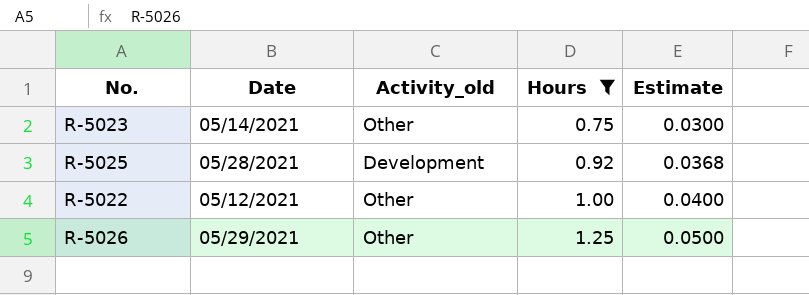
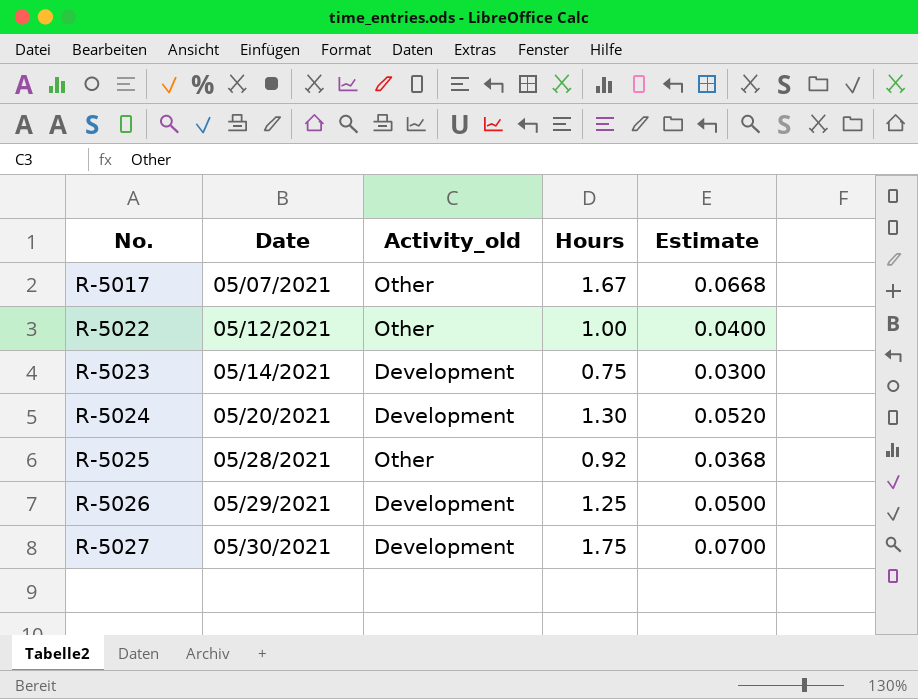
filter: Hours <= 1.25 -> none
row order: Hours ascending -> No. ascending
R-5023 | Activity_old: Other -> Development
R-5025 | Activity_old: Development -> Other
R-5026 | Activity_old: Other -> Development

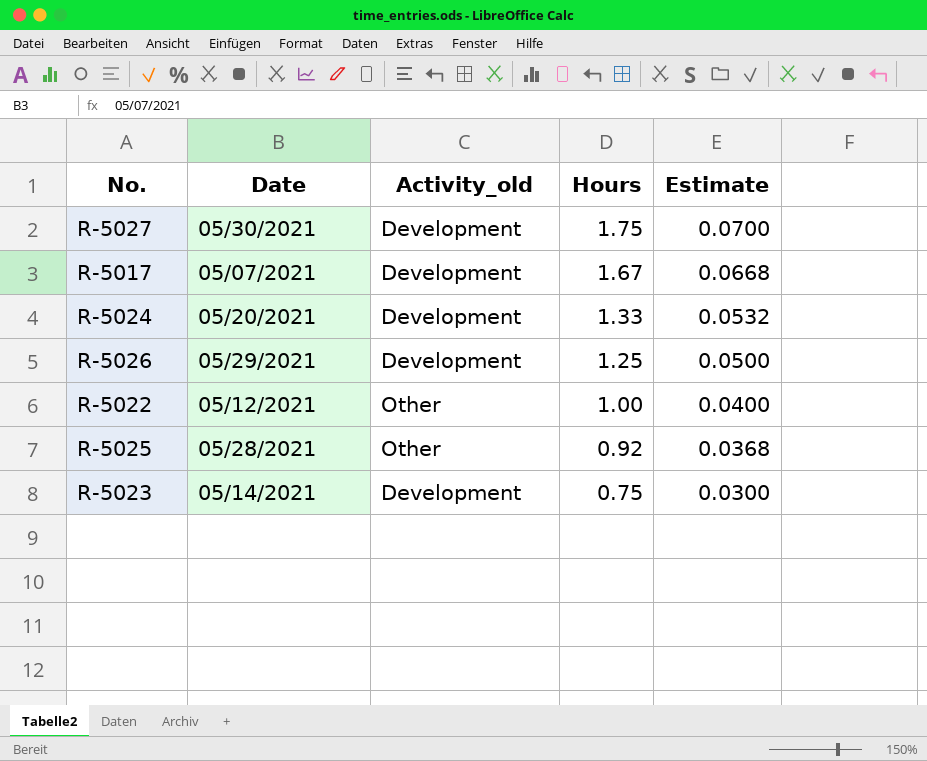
row order: No. ascending -> Hours descending
R-5017 | Activity_old: Other -> Development
R-5024 | Hours: 1.30 -> 1.33
R-5024 | Estimate: 0.0520 -> 0.0532

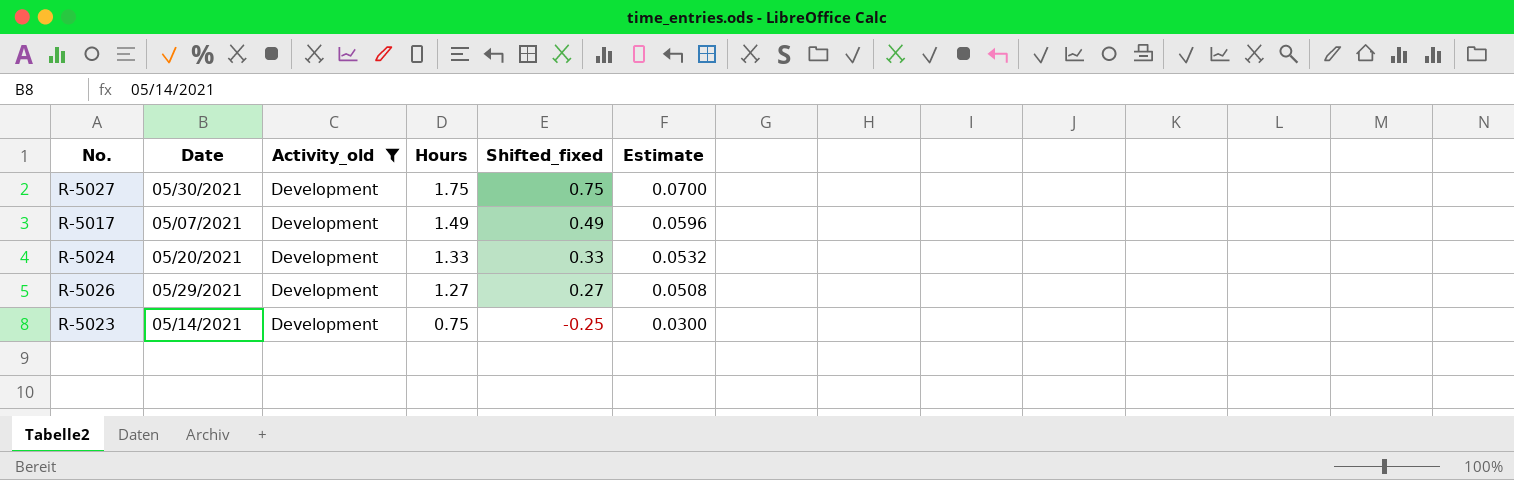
filter: none -> Activity_old = Development
column Shifted_fixed | formula: none -> [Hours] - 1
R-5017 | Hours: 1.67 -> 1.49
R-5017 | Estimate: 0.0668 -> 0.0596
R-5026 | Hours: 1.25 -> 1.27
R-5026 | Estimate: 0.0500 -> 0.0508

